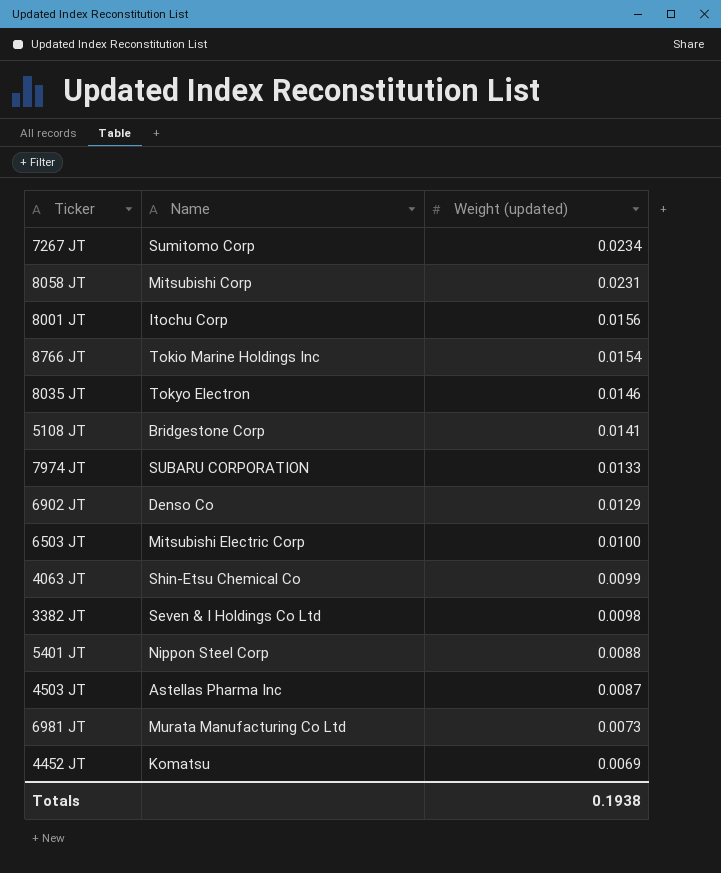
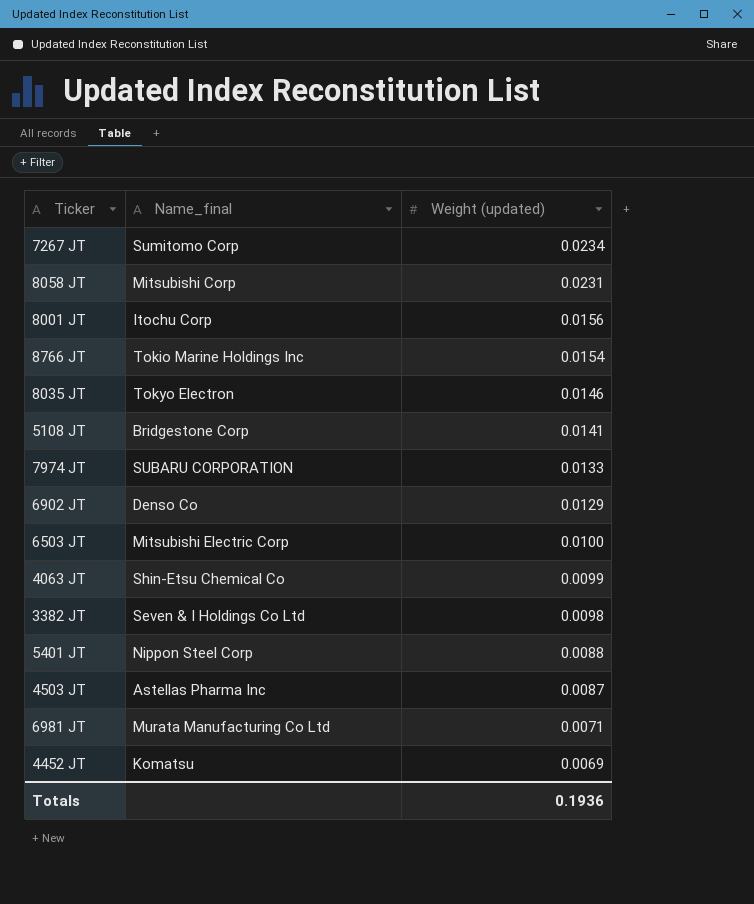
column name: Name -> Name_final
6981 JT | Weight (updated): 0.0073 -> 0.0071
Totals | Weight (updated): 0.1938 -> 0.1936

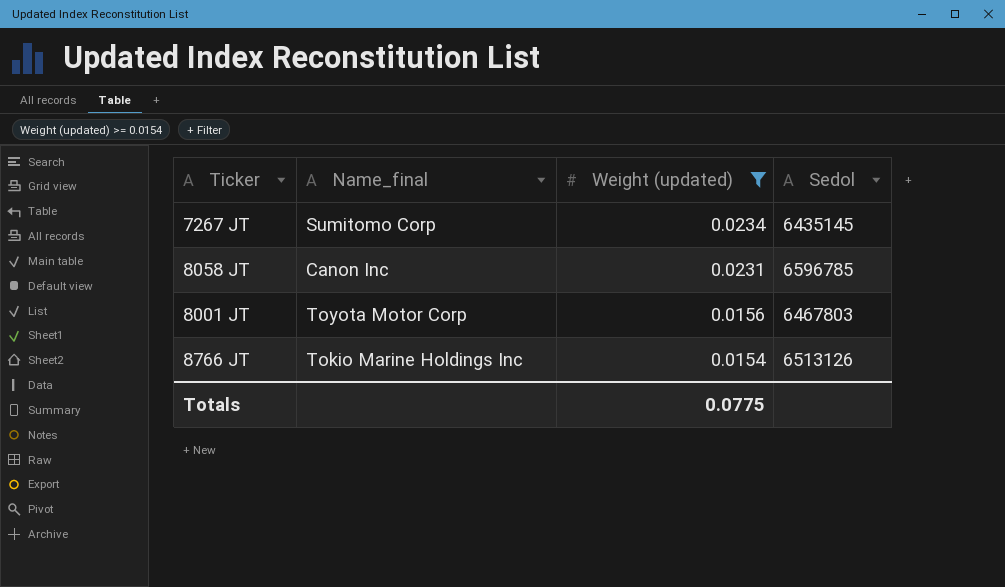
filter: none -> Weight (updated) >= 0.0154
column Sedol | position: none -> 4
8058 JT | Name_final: Mitsubishi Corp -> Canon Inc
8001 JT | Name_final: Itochu Corp -> Toyota Motor Corp
Totals | Weight (updated): 0.1936 -> 0.0775

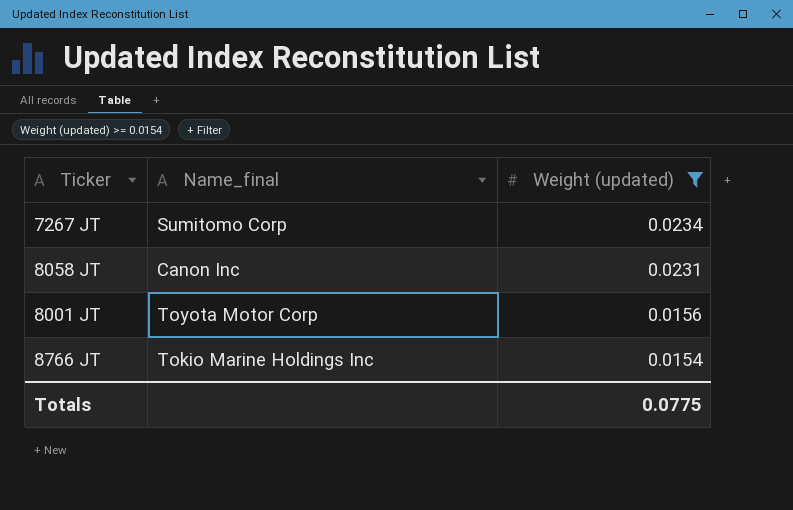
column Sedol | position: 4 -> none

